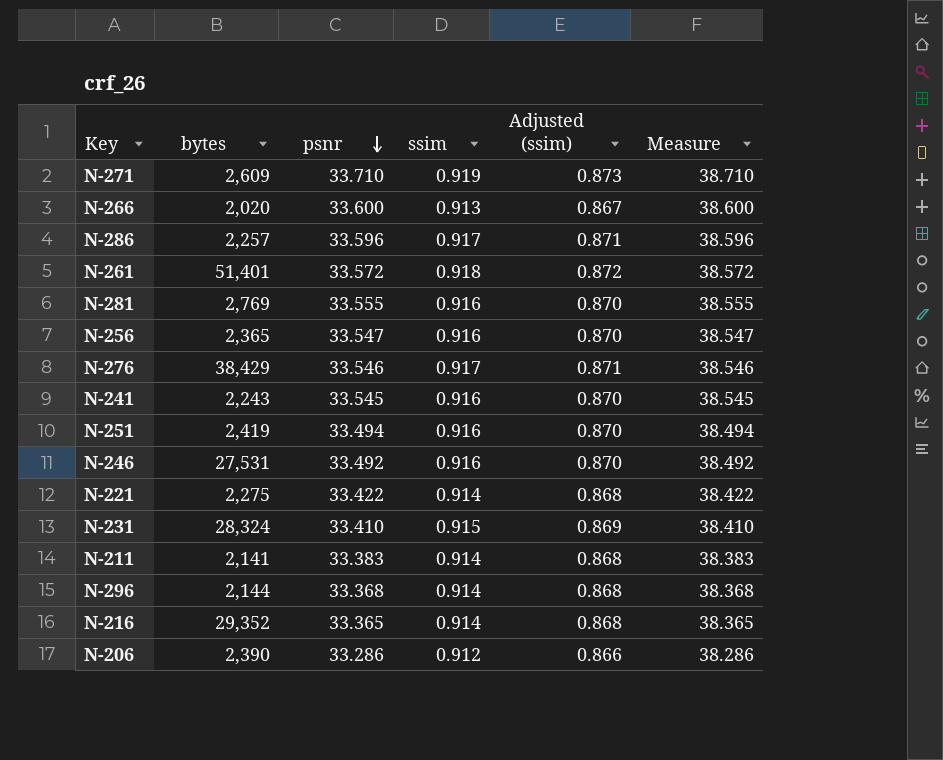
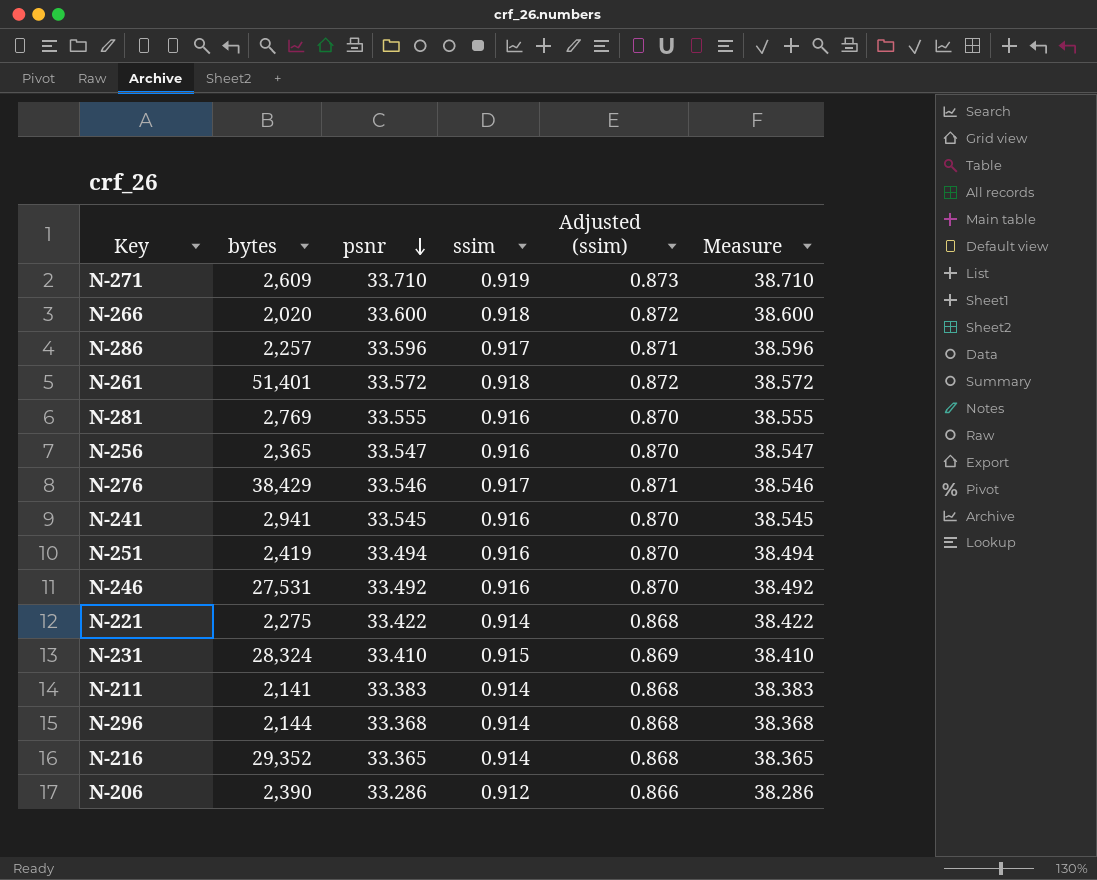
N-266 | ssim: 0.913 -> 0.918
N-266 | Adjusted (ssim): 0.867 -> 0.872
N-241 | bytes: 2,243 -> 2,941

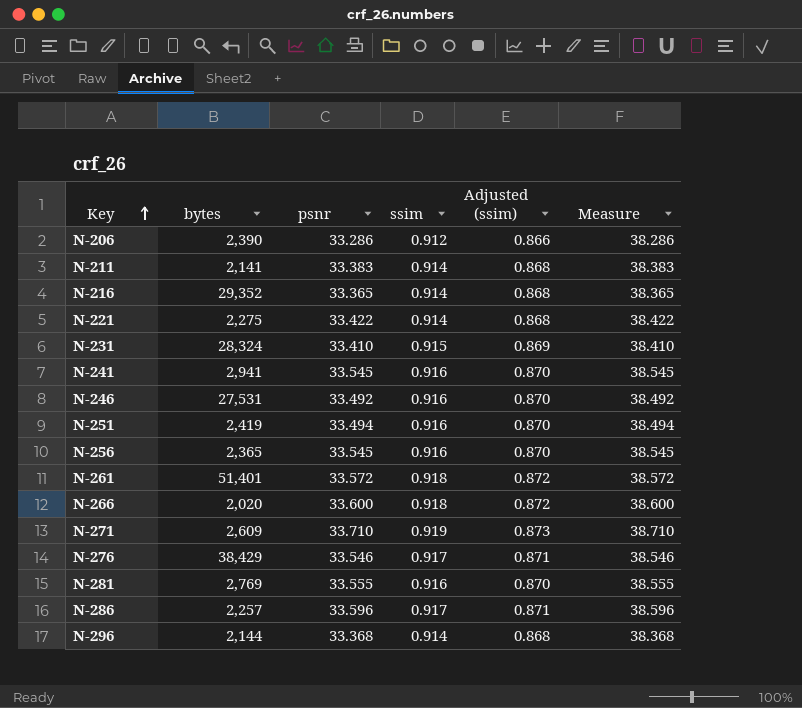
row order: psnr descending -> Key ascending
N-256 | psnr: 33.547 -> 33.545
N-256 | Measure: 38.547 -> 38.545

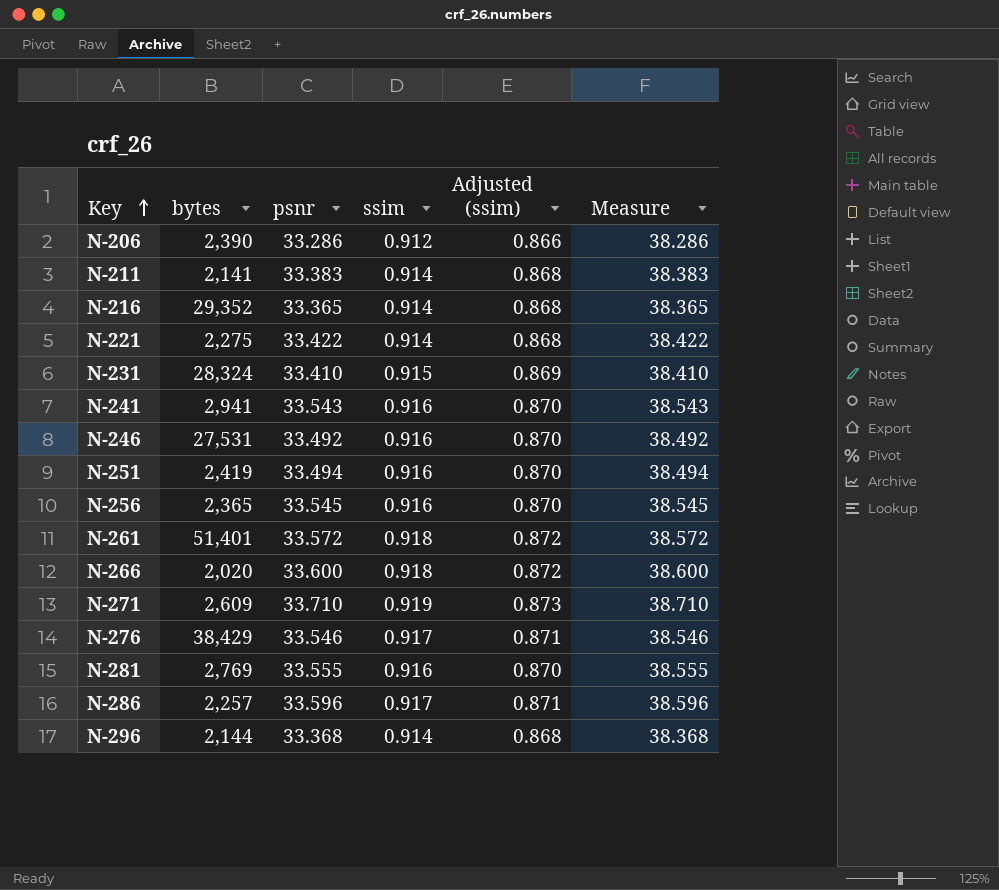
N-241 | psnr: 33.545 -> 33.543
N-241 | Measure: 38.545 -> 38.543

